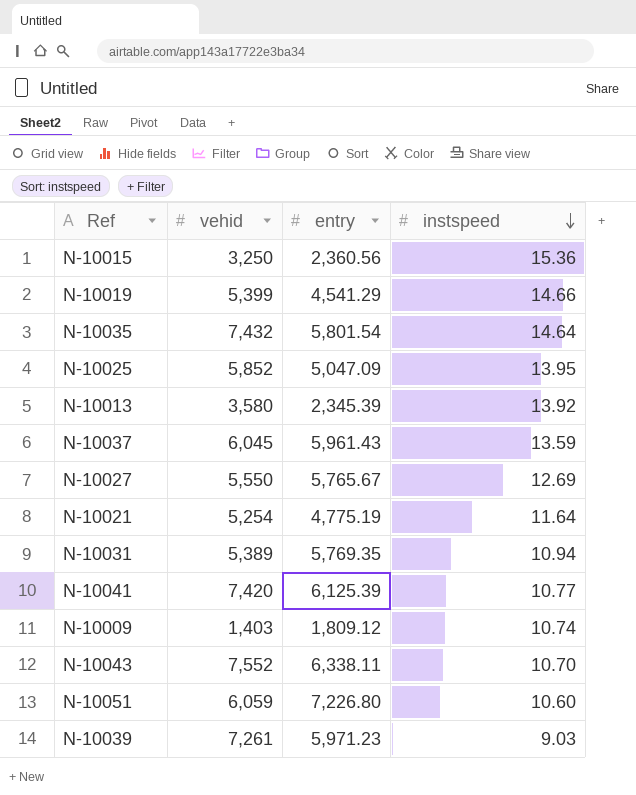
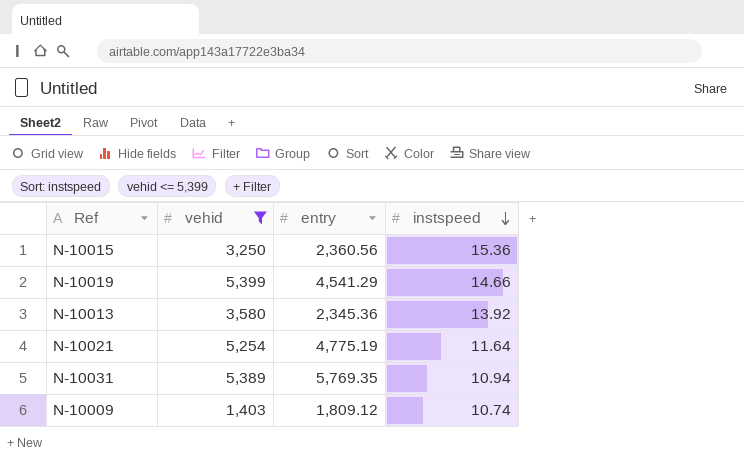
filter: none -> vehid <= 5,399
N-10013 | entry: 2,345.39 -> 2,345.36

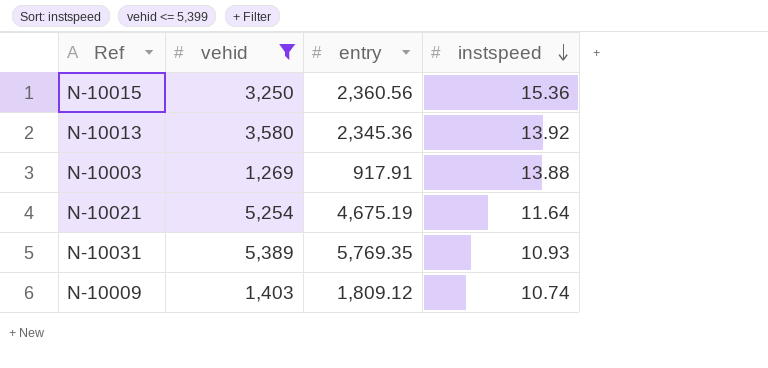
row N-10019: 5,399 | 4,541.29 | 14.66 -> none
row N-10003: none -> 1,269 | 917.91 | 13.88
N-10021 | entry: 4,775.19 -> 4,675.19
N-10031 | instspeed: 10.94 -> 10.93

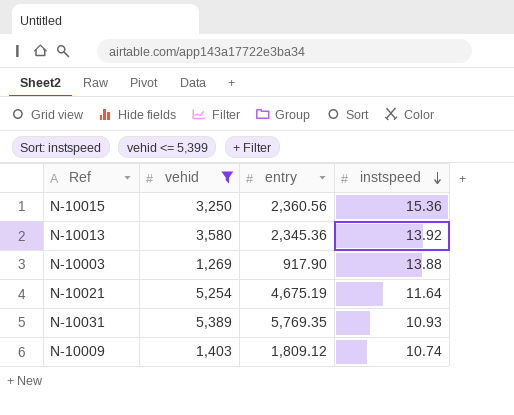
N-10003 | entry: 917.91 -> 917.90

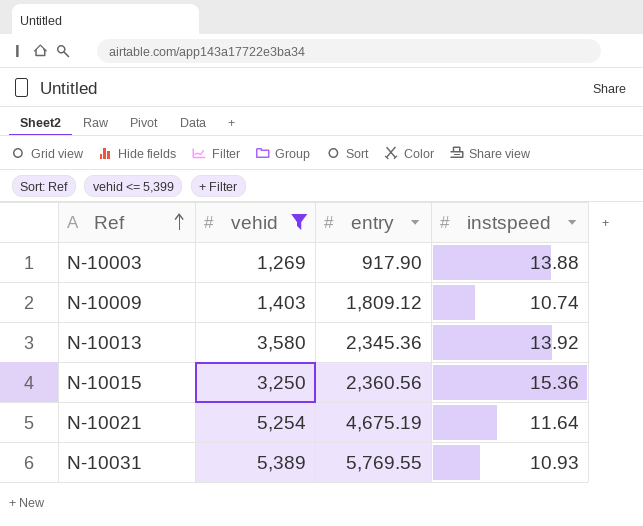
row order: instspeed descending -> Ref ascending
N-10031 | entry: 5,769.35 -> 5,769.55

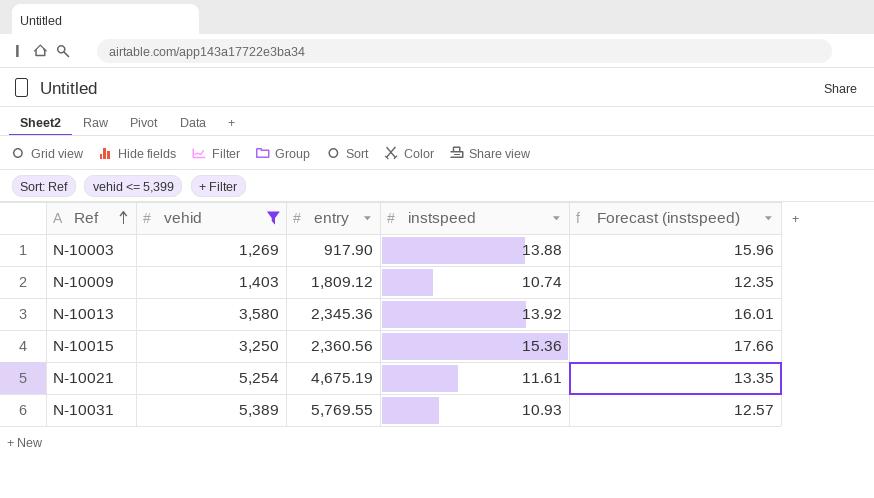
column Forecast (instspeed) | formula: none -> [instspeed] * 1.15
N-10021 | instspeed: 11.64 -> 11.61

